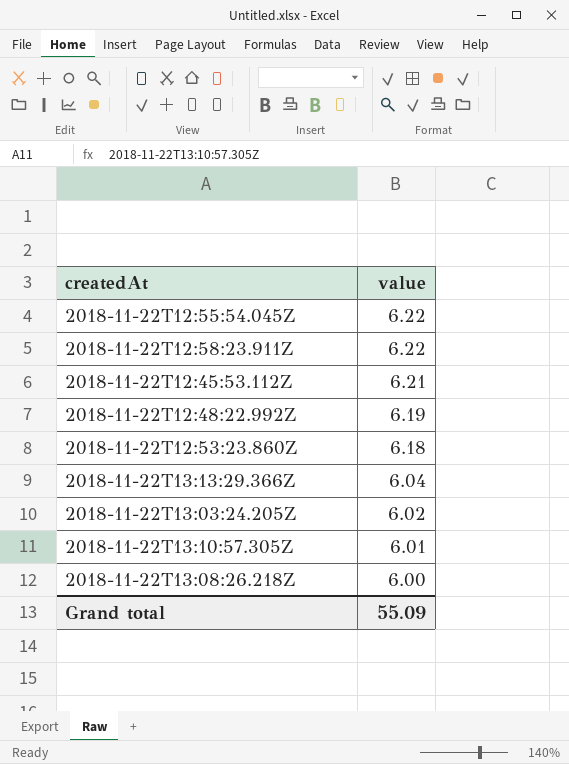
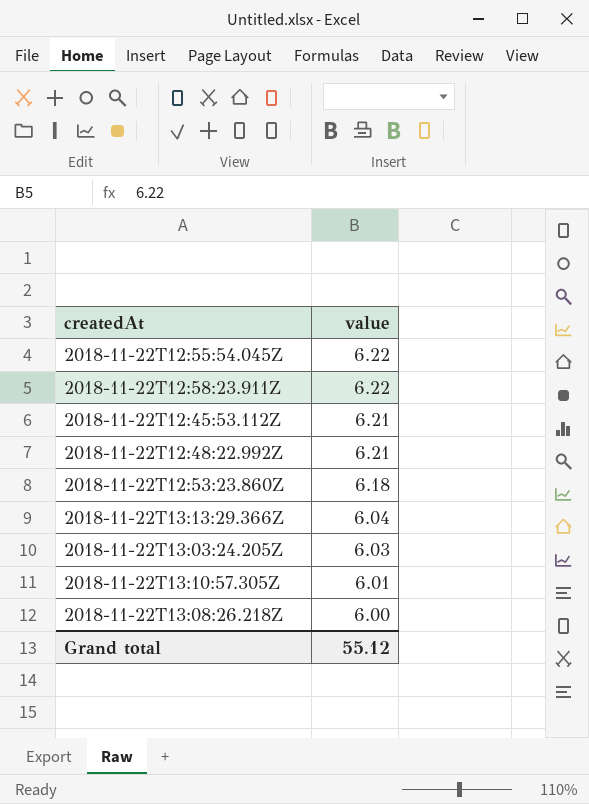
2018-11-22T12:48:22.992Z | value: 6.19 -> 6.21
2018-11-22T13:03:24.205Z | value: 6.02 -> 6.03
Grand total | value: 55.09 -> 55.12

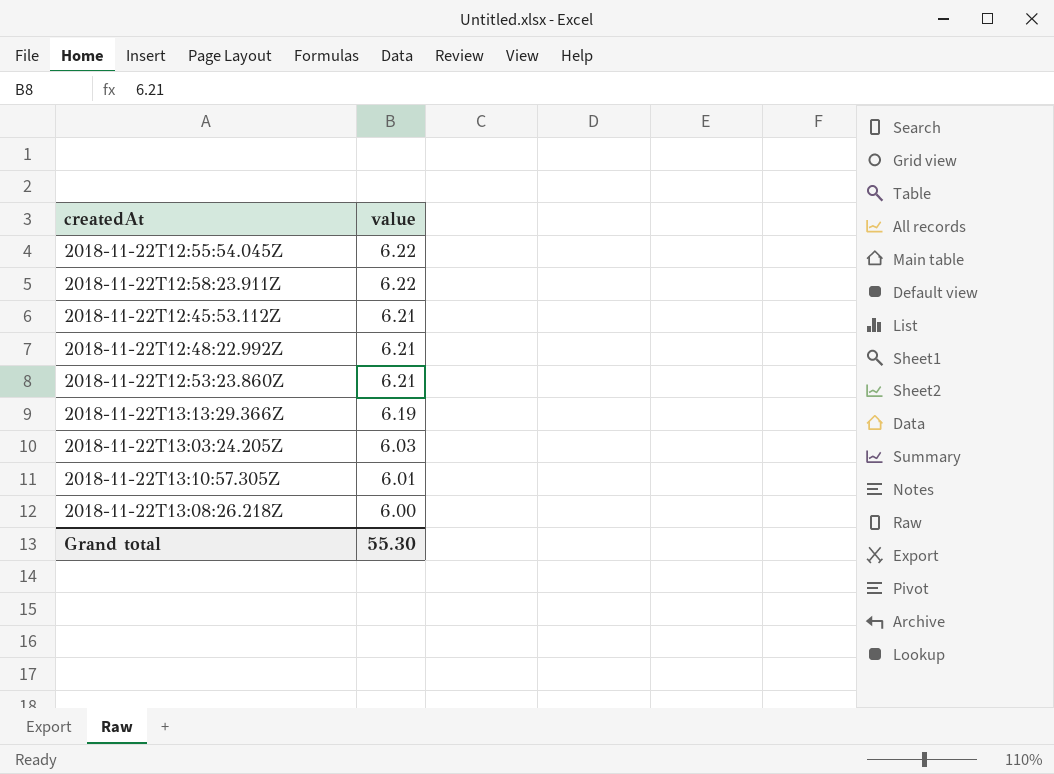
2018-11-22T12:53:23.860Z | value: 6.18 -> 6.21
2018-11-22T13:13:29.366Z | value: 6.04 -> 6.19
Grand total | value: 55.12 -> 55.30

